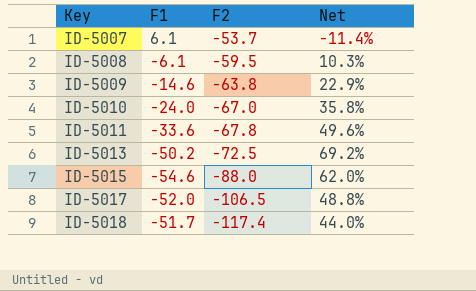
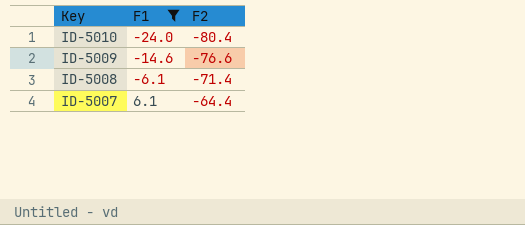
filter: none -> F1 >= -24.0
row order: Key ascending -> Key descending
column Net | formula: [F1] / [F2] -> none
ID-5010 | F2: -67.0 -> -80.4
ID-5009 | F2: -63.8 -> -76.6
ID-5008 | F2: -59.5 -> -71.4
ID-5007 | F2: -53.7 -> -64.4

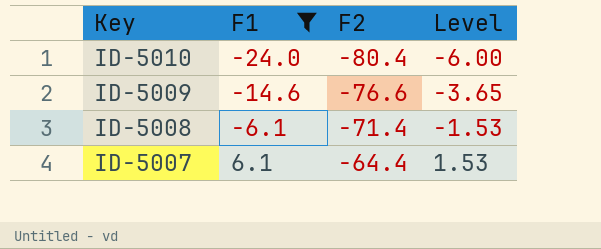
column Level | formula: none -> [F1] * 0.25

